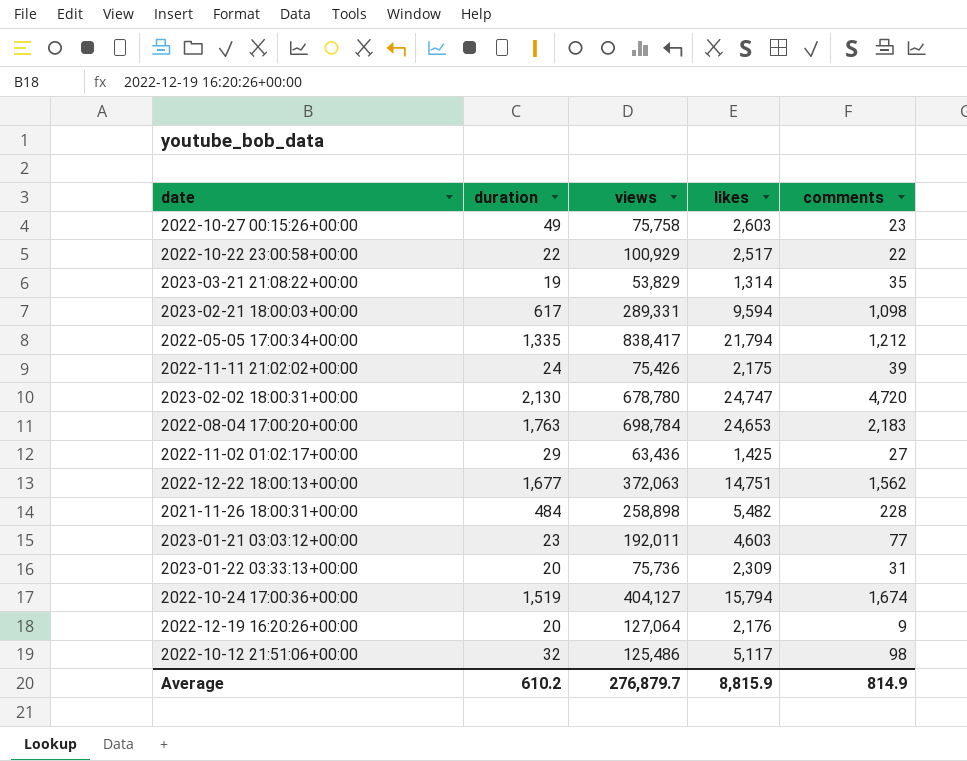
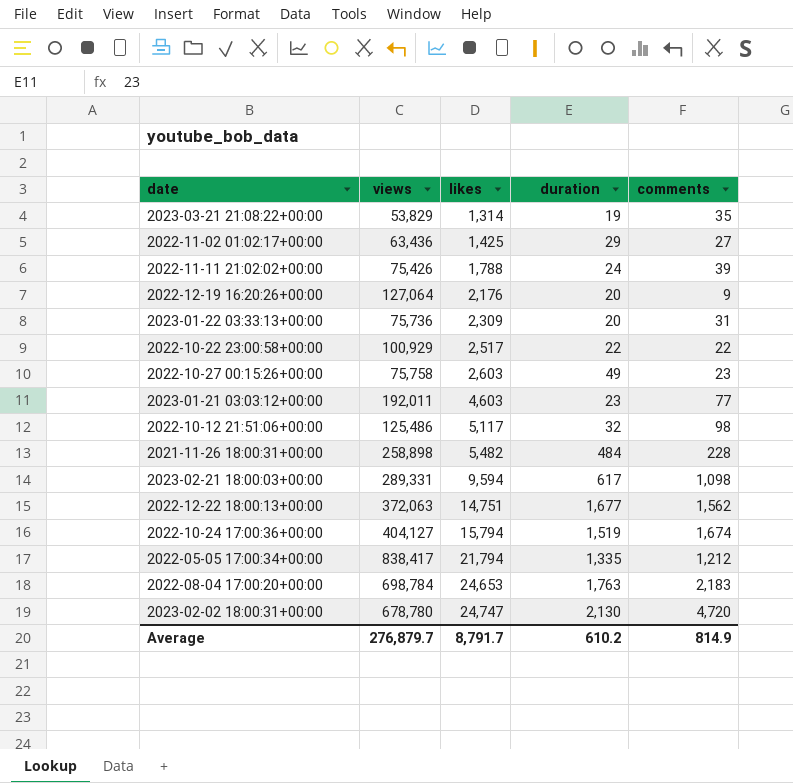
row order: none -> likes ascending
column duration | position: 2 -> 4
2022-11-11 21:02:02+00:00 | likes: 2,175 -> 1,788
Average | likes: 8,815.9 -> 8,791.7

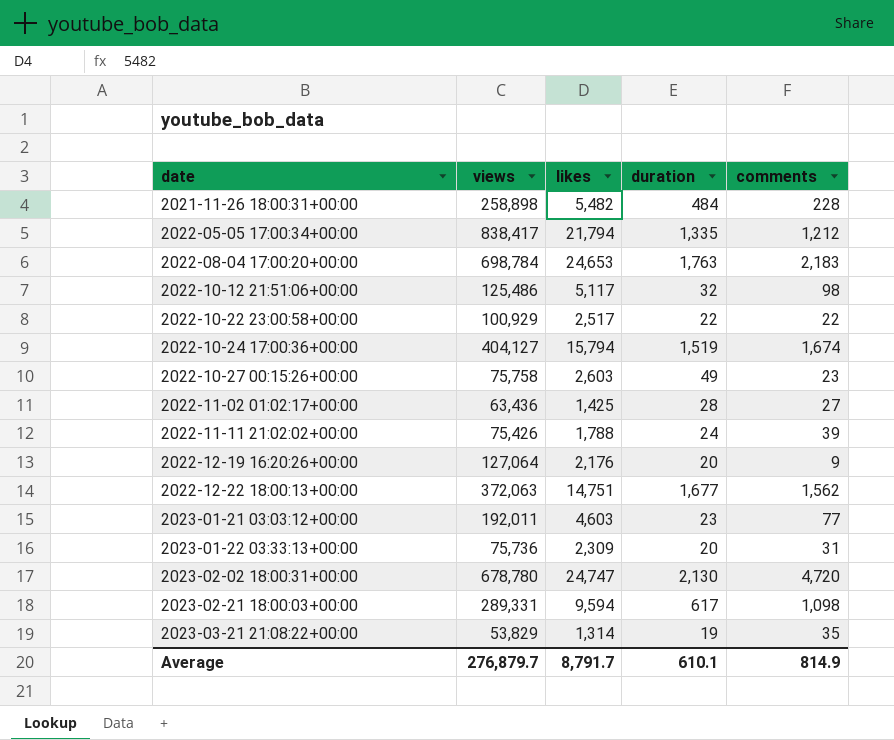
row order: likes ascending -> date ascending
2022-11-02 01:02:17+00:00 | duration: 29 -> 28
Average | duration: 610.2 -> 610.1

